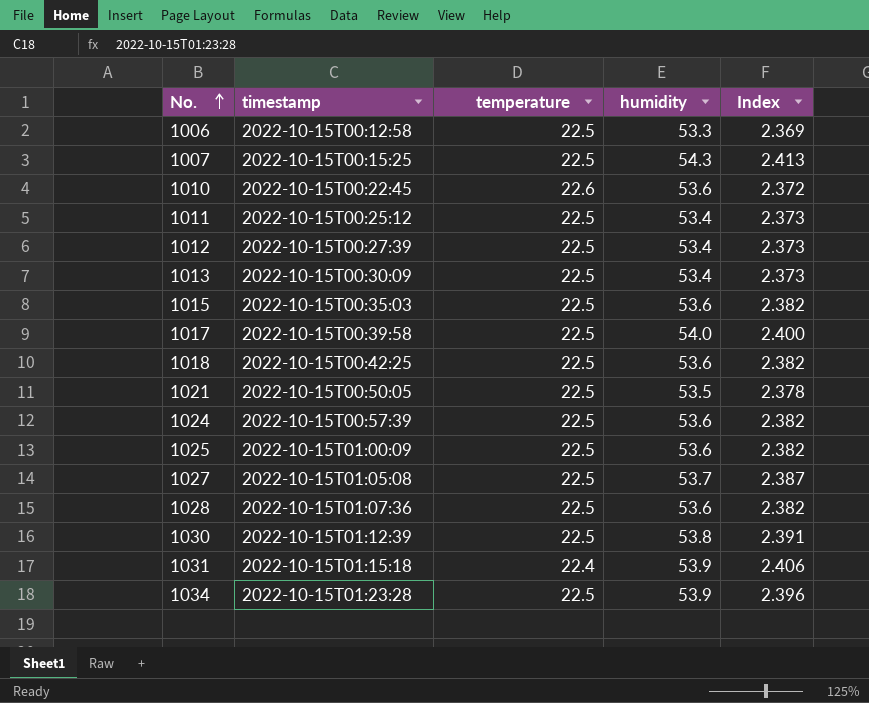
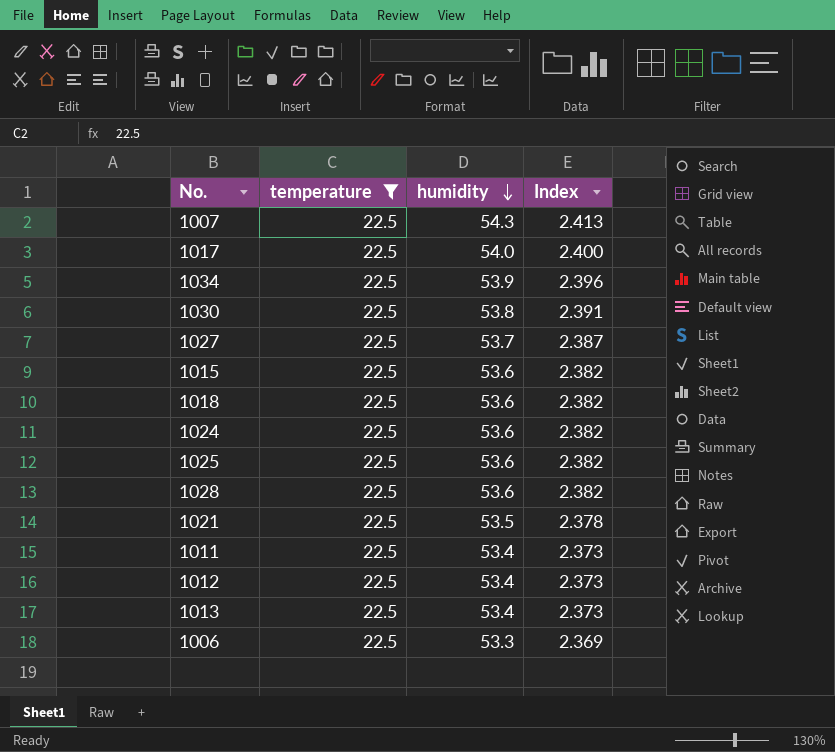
filter: none -> temperature = 22.5
row order: No. ascending -> humidity descending
column timestamp | position: 2 -> none

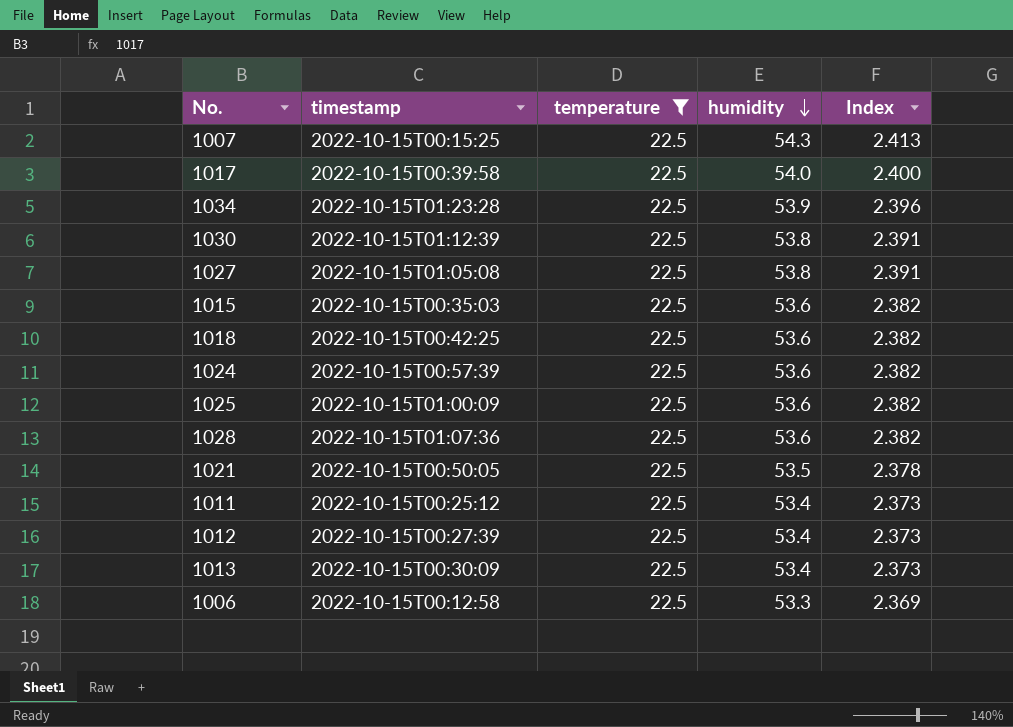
column timestamp | position: none -> 2
1027 | humidity: 53.7 -> 53.8
1027 | Index: 2.387 -> 2.391

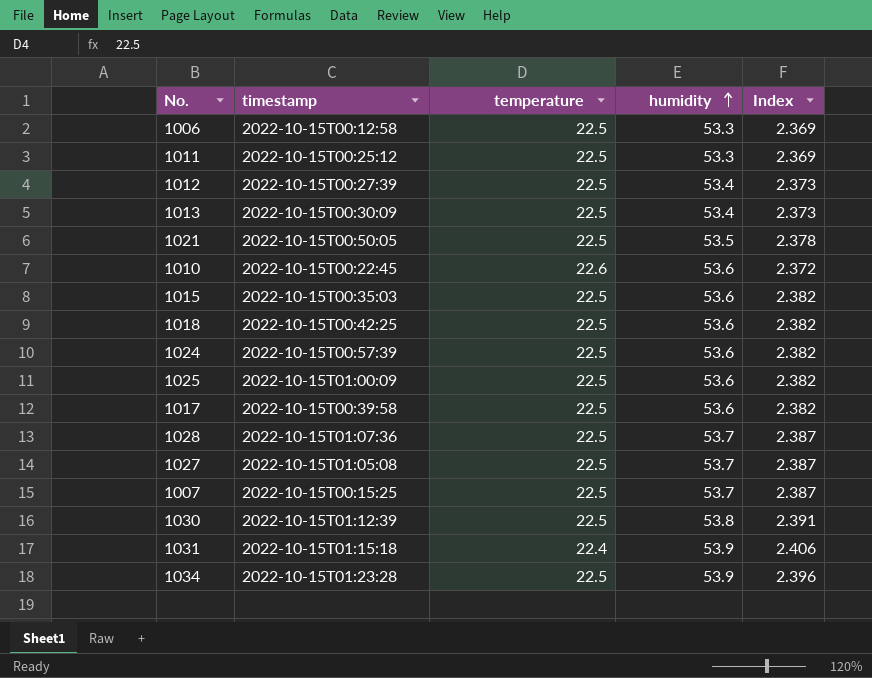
filter: temperature = 22.5 -> none
row order: humidity descending -> humidity ascending
1011 | humidity: 53.4 -> 53.3
1011 | Index: 2.373 -> 2.369
1017 | humidity: 54.0 -> 53.6
1017 | Index: 2.400 -> 2.382
1028 | humidity: 53.6 -> 53.7
1028 | Index: 2.382 -> 2.387
1027 | humidity: 53.8 -> 53.7
1027 | Index: 2.391 -> 2.387
1007 | humidity: 54.3 -> 53.7
1007 | Index: 2.413 -> 2.387

